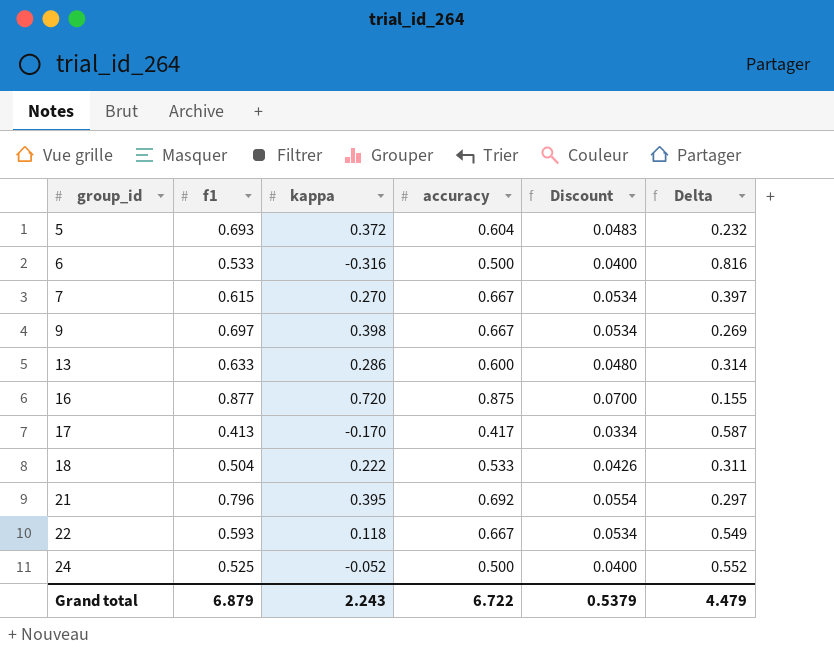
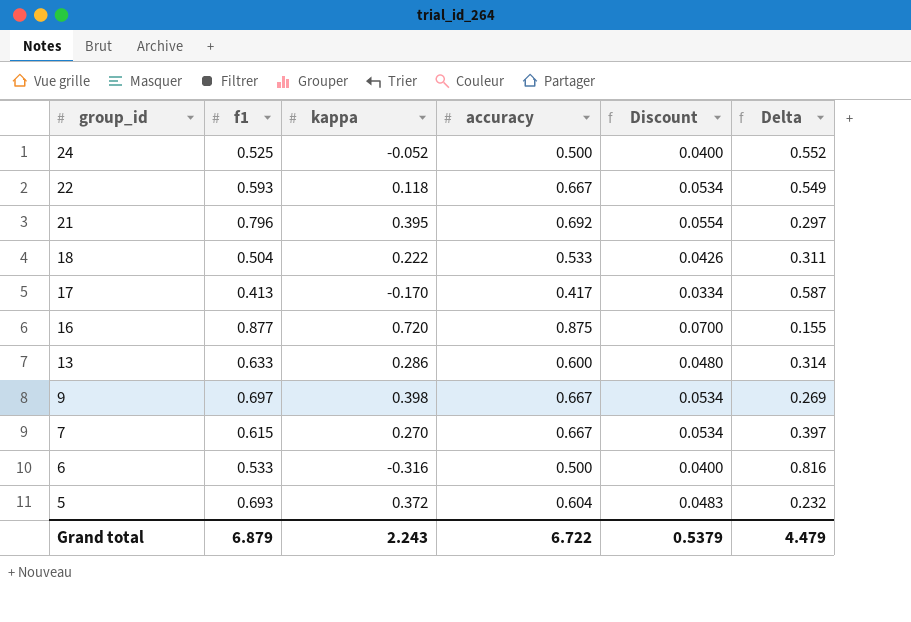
row order: group_id ascending -> group_id descending

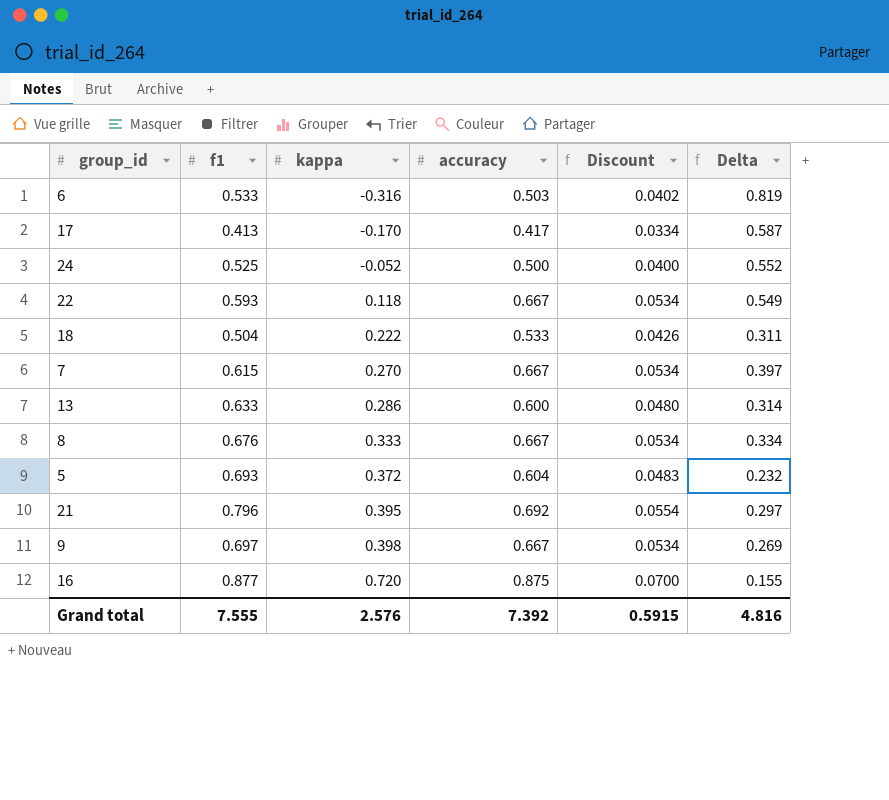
row order: group_id descending -> kappa ascending
6 | accuracy: 0.500 -> 0.503
6 | Discount: 0.0400 -> 0.0402
6 | Delta: 0.816 -> 0.819
row 8: none -> 0.676 | 0.333 | 0.667 | 0.0534 | 0.334
Grand total | f1: 6.879 -> 7.555
Grand total | kappa: 2.243 -> 2.576
Grand total | accuracy: 6.722 -> 7.392
Grand total | Discount: 0.5379 -> 0.5915
Grand total | Delta: 4.479 -> 4.816

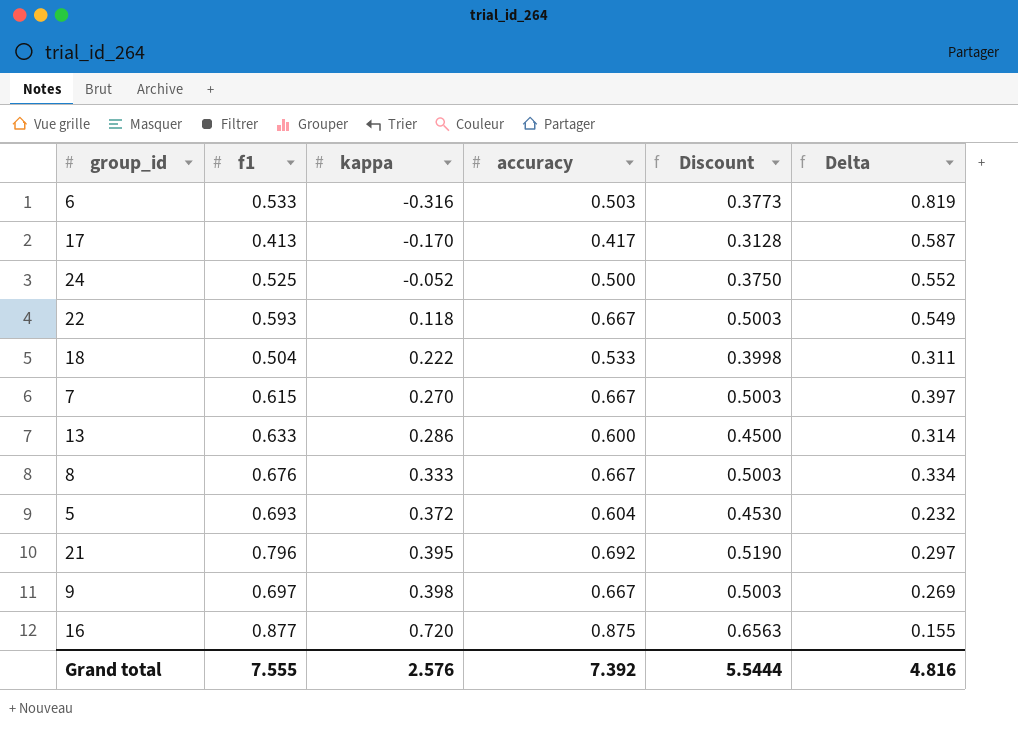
column Discount | formula: [accuracy] * 0.08 -> [accuracy] * 0.75
Grand total | Discount: 0.5915 -> 5.5444

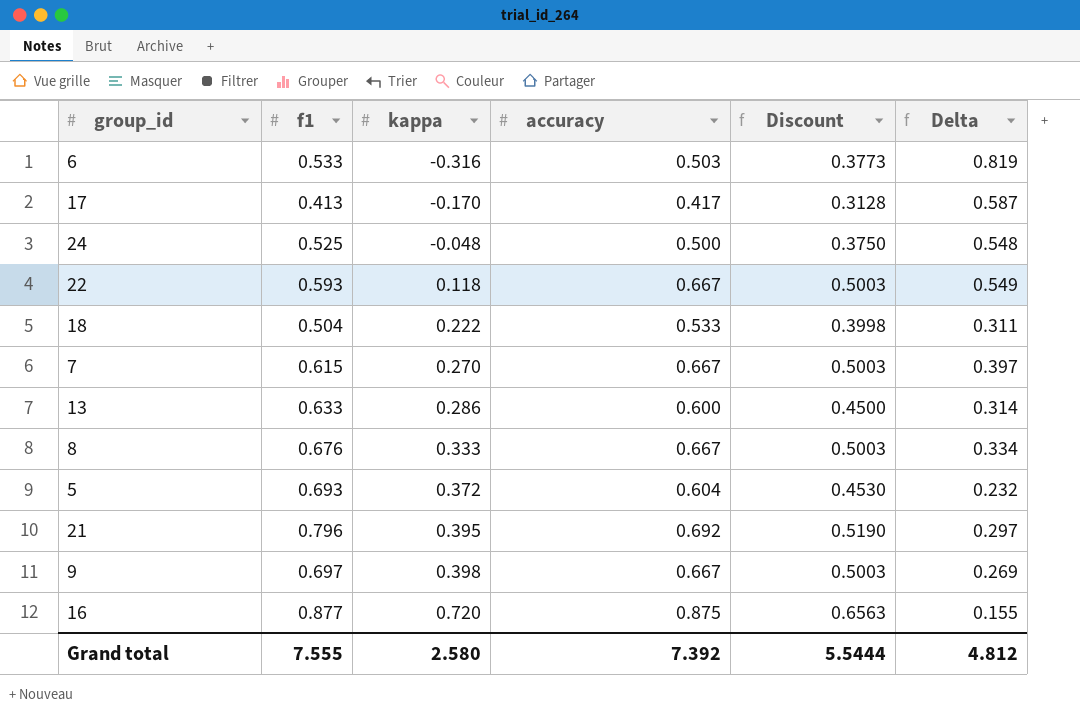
24 | kappa: -0.052 -> -0.048
24 | Delta: 0.552 -> 0.548
Grand total | kappa: 2.576 -> 2.580
Grand total | Delta: 4.816 -> 4.812

